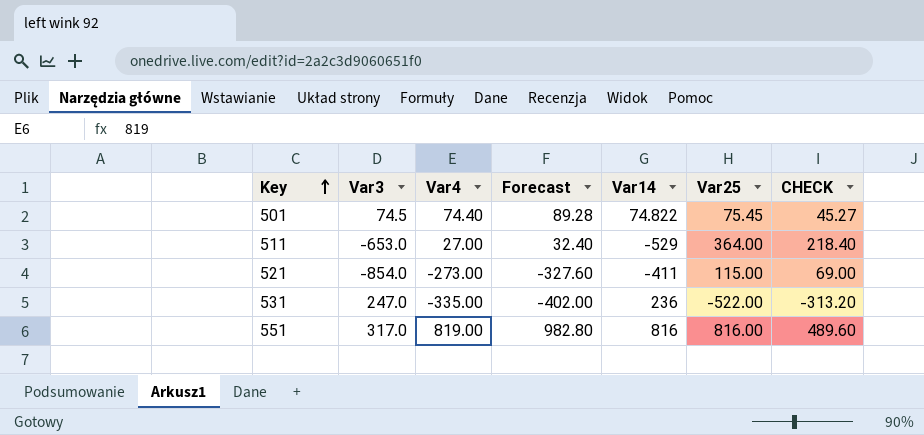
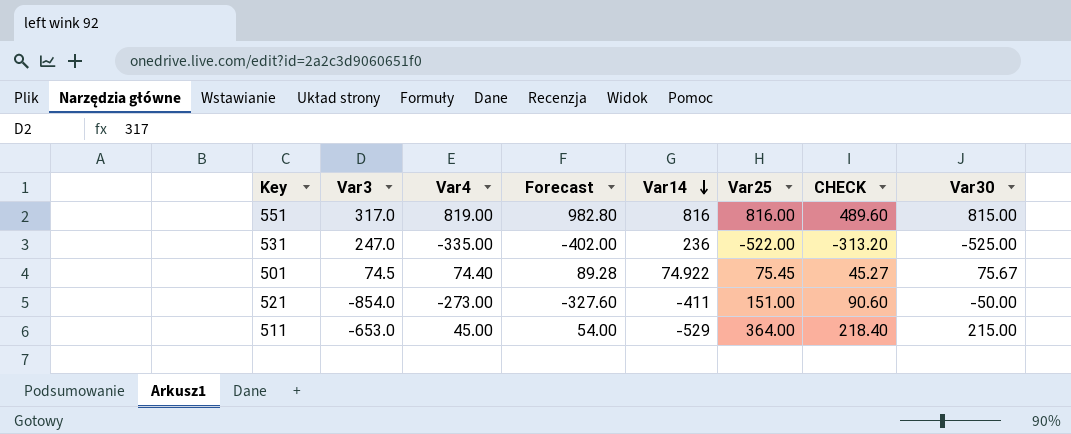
row order: Key ascending -> Var14 descending
column Var30 | position: none -> 8
501 | Var14: 74.822 -> 74.922
521 | Var25: 115.00 -> 151.00
521 | CHECK: 69.00 -> 90.60
511 | Var4: 27.00 -> 45.00
511 | Forecast: 32.40 -> 54.00

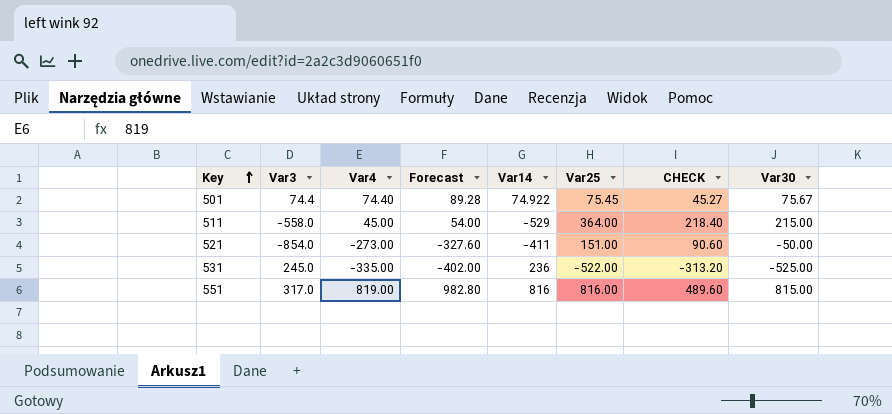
row order: Var14 descending -> Key ascending
501 | Var3: 74.5 -> 74.4
511 | Var3: -653.0 -> -558.0
531 | Var3: 247.0 -> 245.0

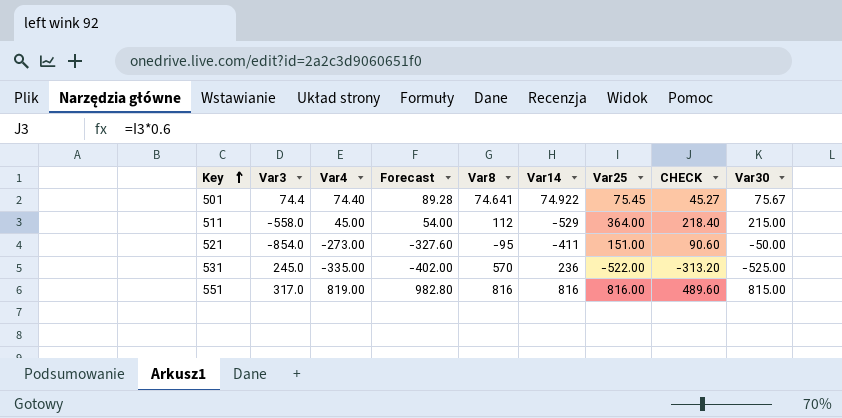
column Var8 | position: none -> 5

